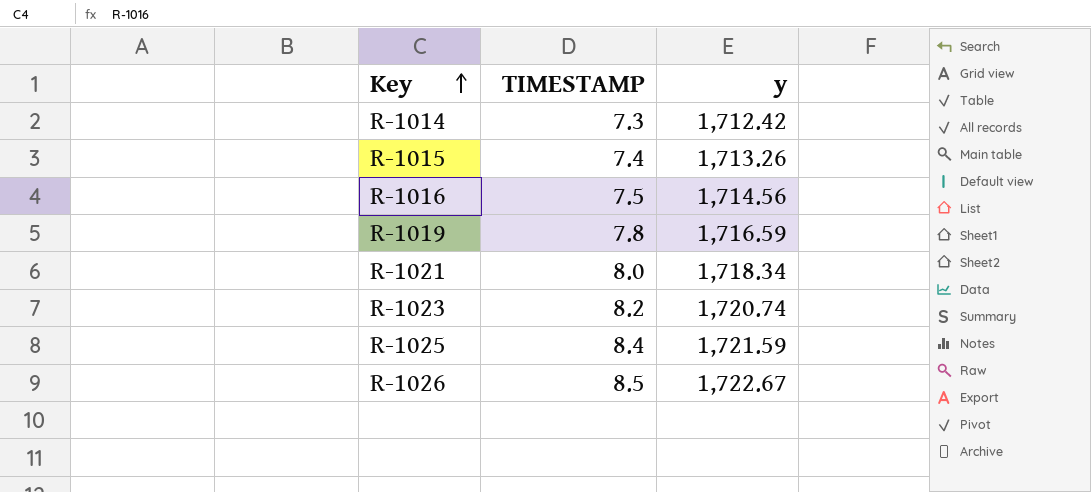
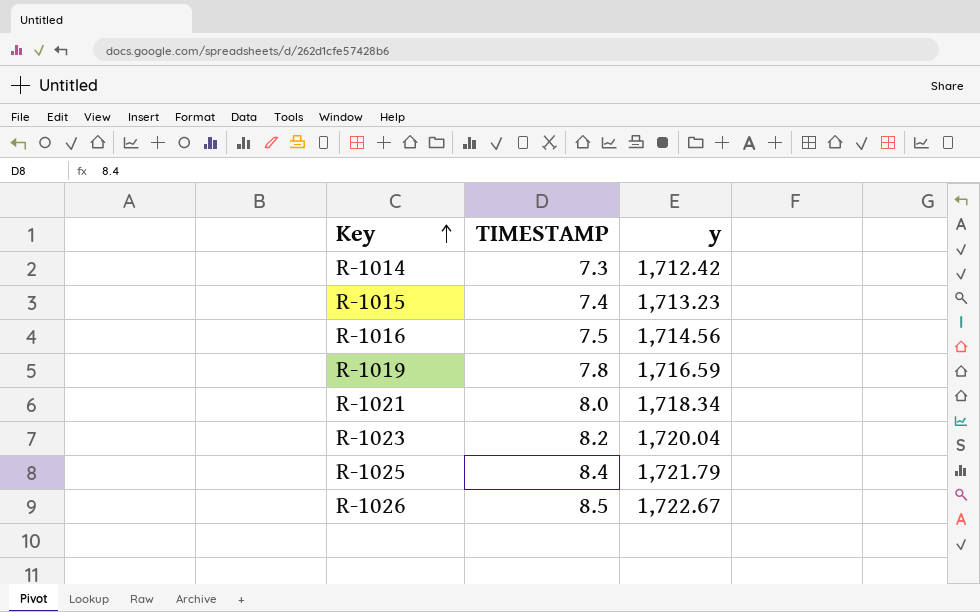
R-1015 | y: 1,713.26 -> 1,713.23
R-1023 | y: 1,720.74 -> 1,720.04
R-1025 | y: 1,721.59 -> 1,721.79

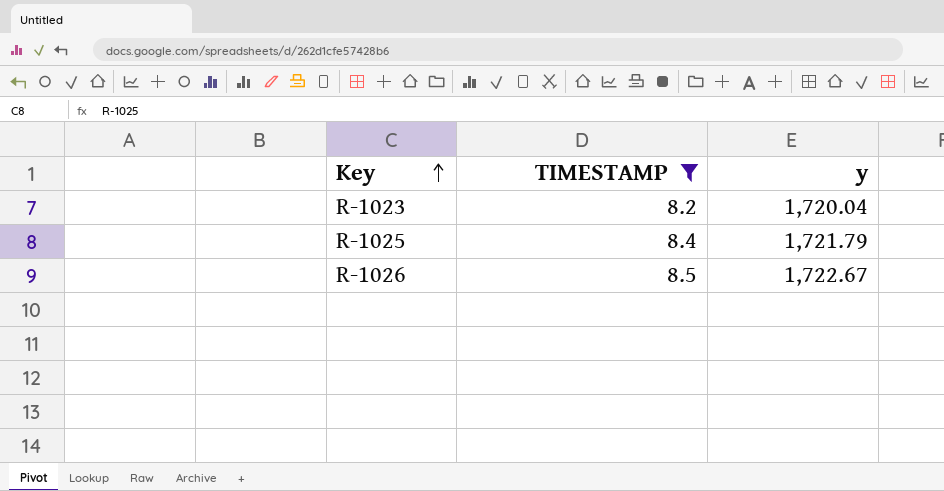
filter: none -> TIMESTAMP >= 8.2

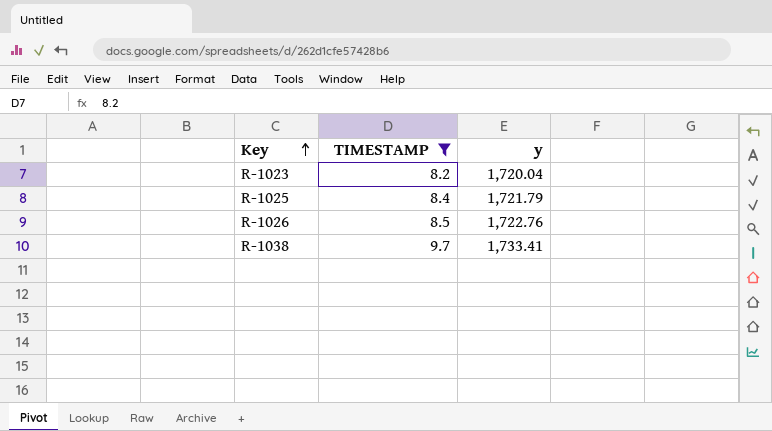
R-1026 | y: 1,722.67 -> 1,722.76
row R-1038: none -> 9.7 | 1,733.41

